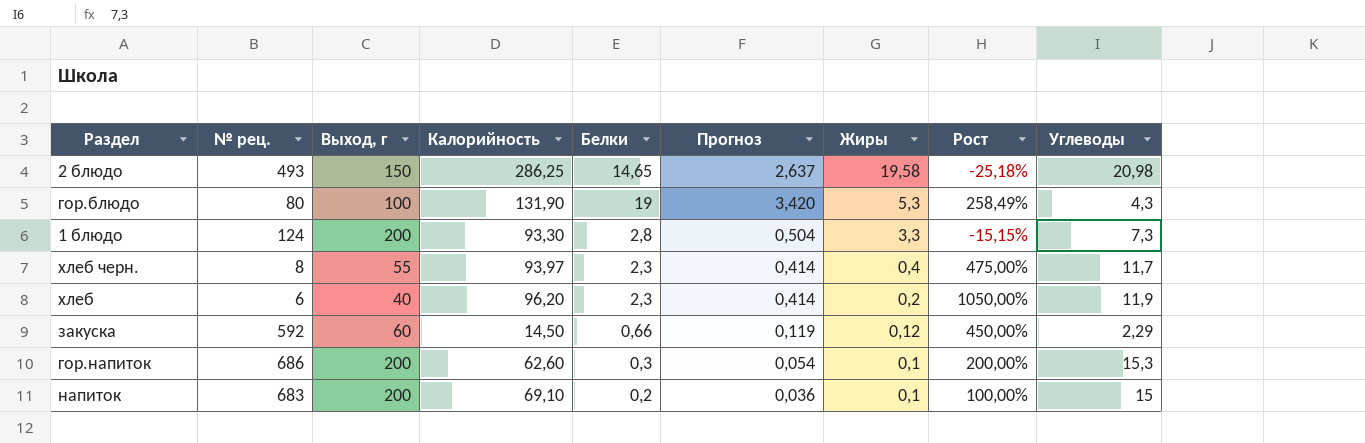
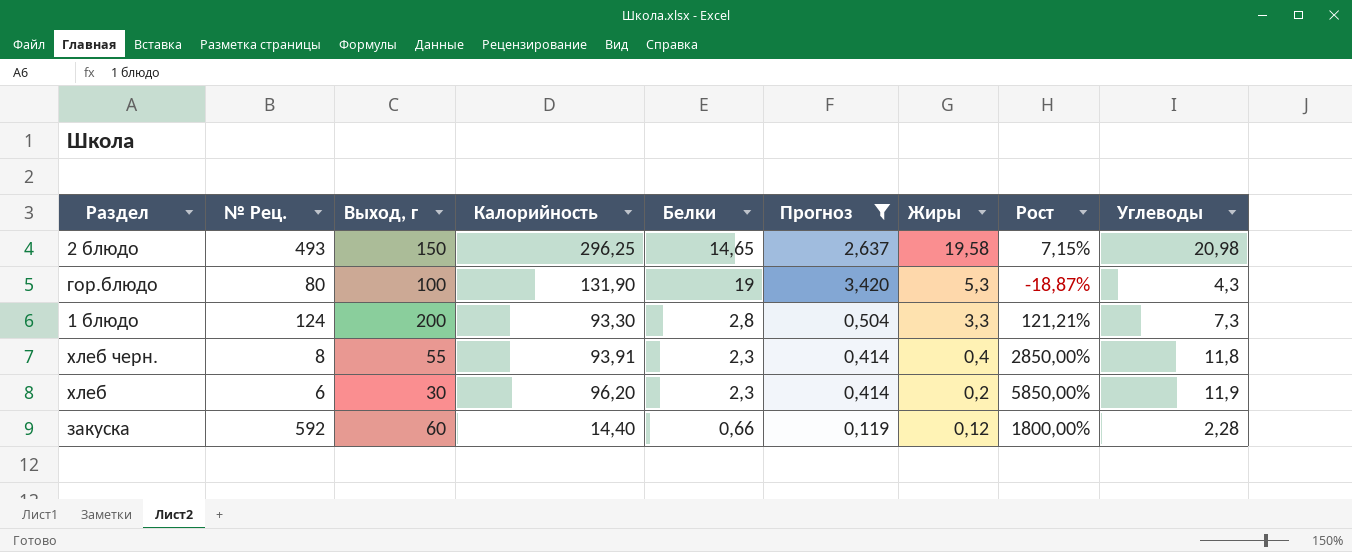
filter: none -> Прогноз >= 0,119
column name: № рец. -> № Рец.
column Рост | formula: ([Белки] - [Жиры]) / [Жиры] -> ([Углеводы] - [Жиры]) / [Жиры]
2 блюдо | Калорийность: 286,25 -> 296,25
хлеб черн. | Калорийность: 93,97 -> 93,91
хлеб черн. | Углеводы: 11,7 -> 11,8
хлеб | Выход, г: 40 -> 30
закуска | Калорийность: 14,50 -> 14,40
закуска | Углеводы: 2,29 -> 2,28

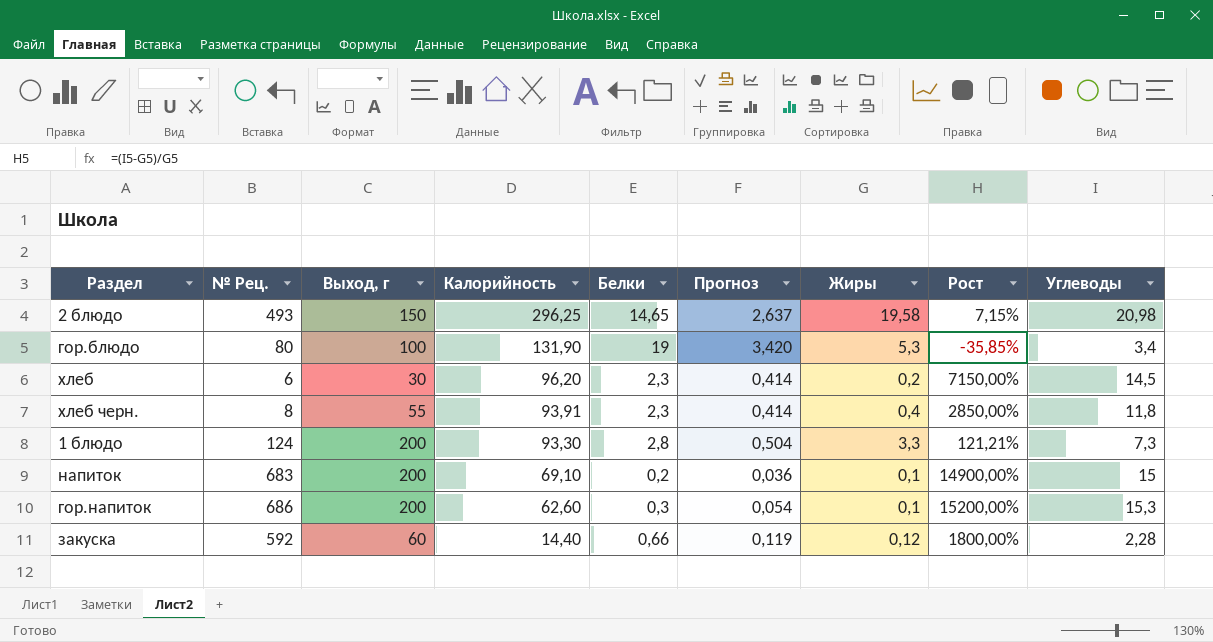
filter: Прогноз >= 0,119 -> none
row order: Жиры descending -> Калорийность descending
гор.блюдо | Рост: -18,87% -> -35,85%
гор.блюдо | Углеводы: 4,3 -> 3,4
хлеб | Рост: 5850,00% -> 7150,00%
хлеб | Углеводы: 11,9 -> 14,5

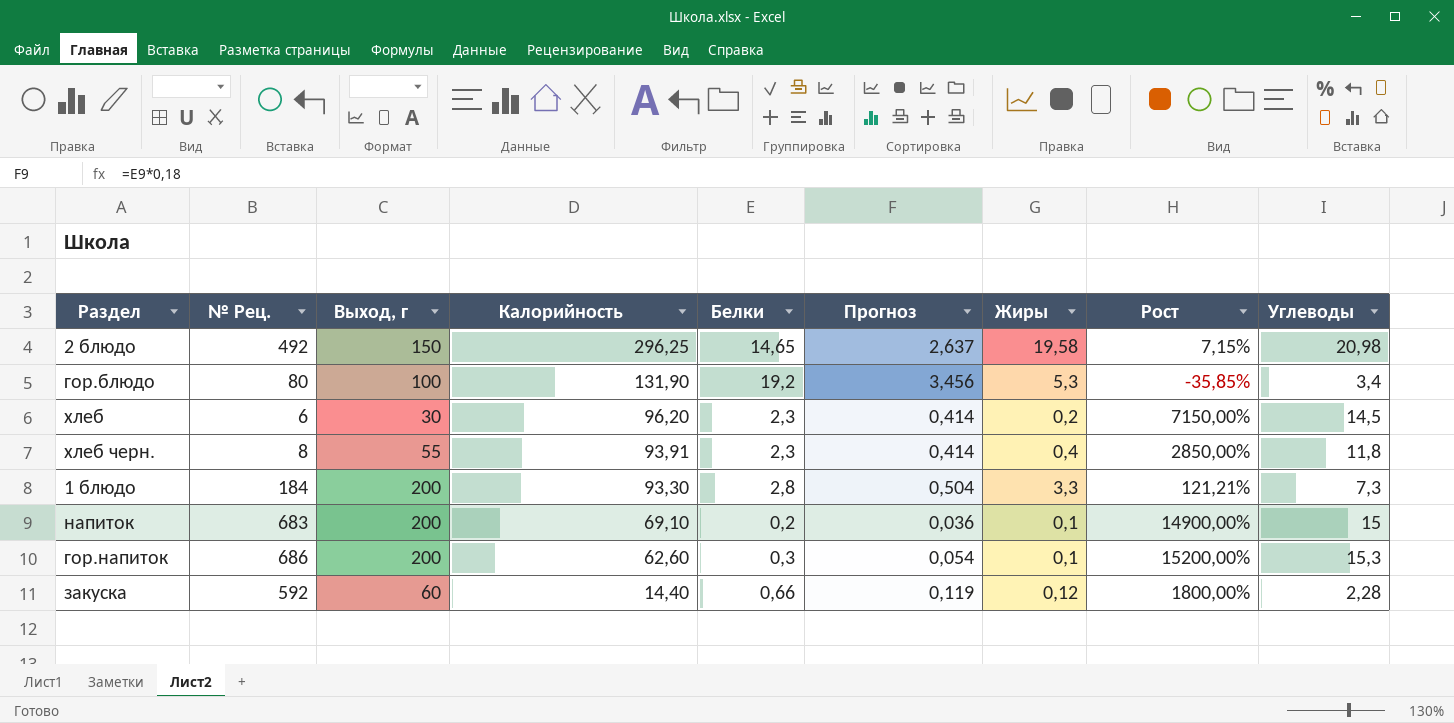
2 блюдо | № Рец.: 493 -> 492
гор.блюдо | Белки: 19 -> 19,2
гор.блюдо | Прогноз: 3,420 -> 3,456
1 блюдо | № Рец.: 124 -> 184

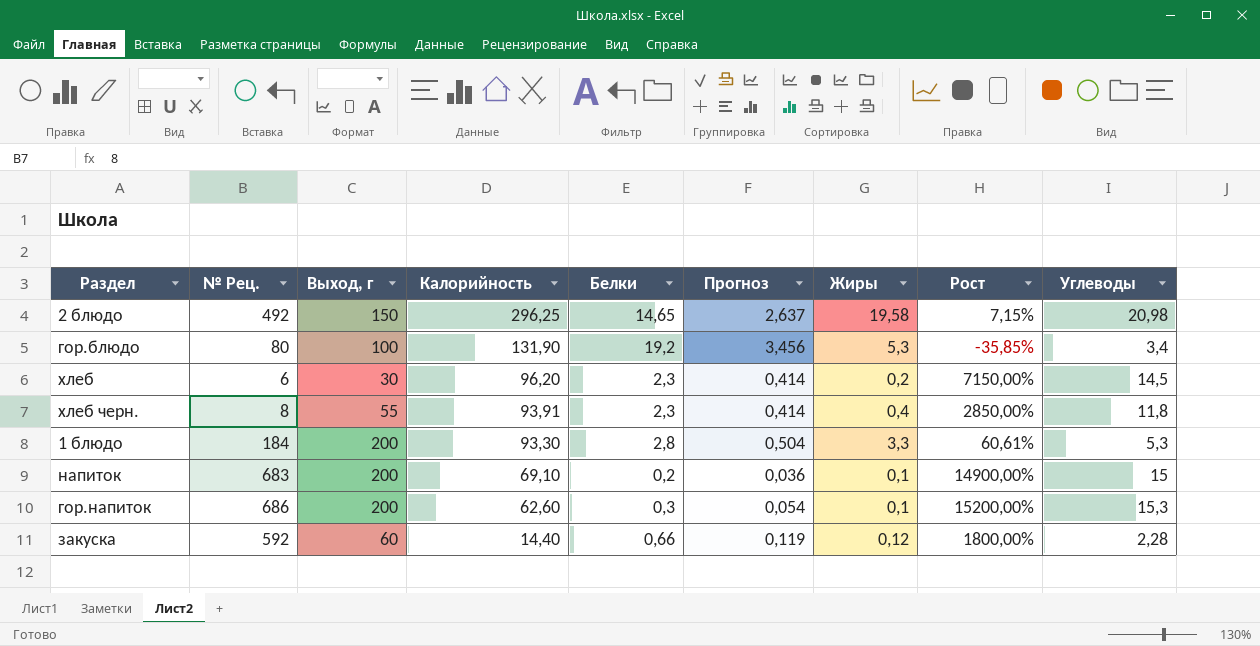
1 блюдо | Рост: 121,21% -> 60,61%
1 блюдо | Углеводы: 7,3 -> 5,3

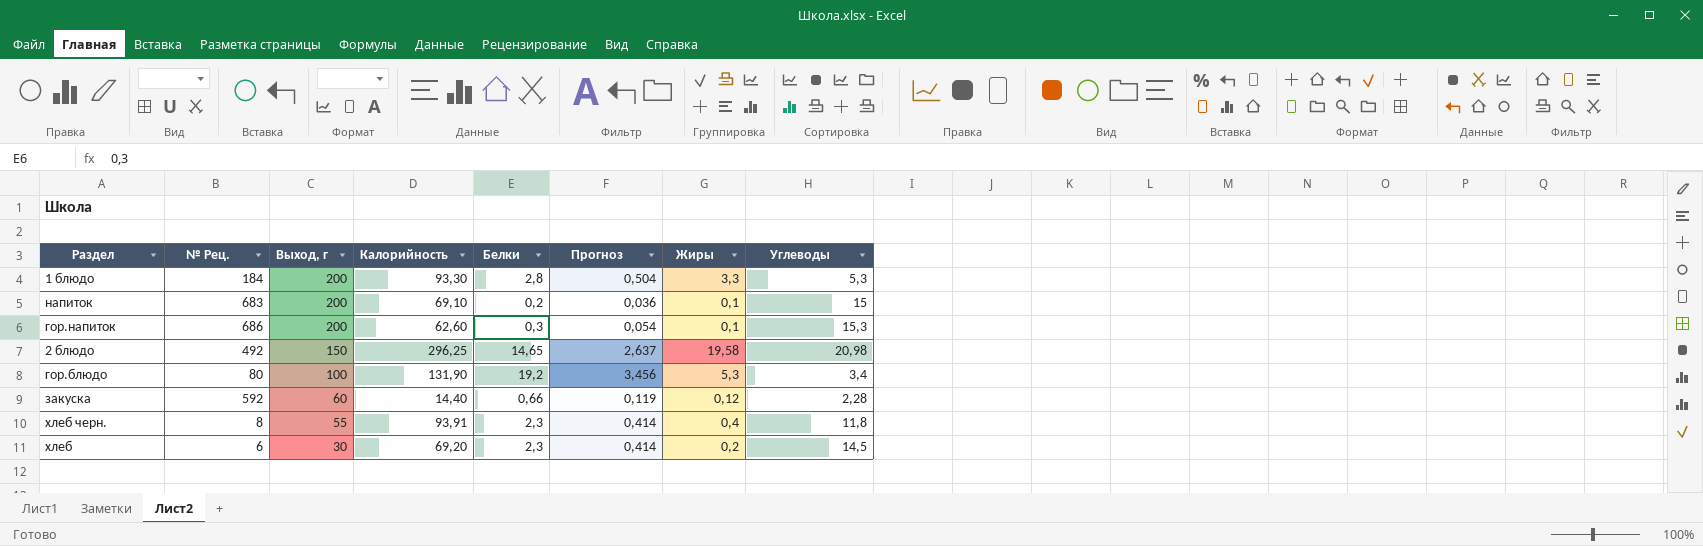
row order: Калорийность descending -> Выход, г descending
column Рост | formula: ([Углеводы] - [Жиры]) / [Жиры] -> none
хлеб | Калорийность: 96,20 -> 69,20

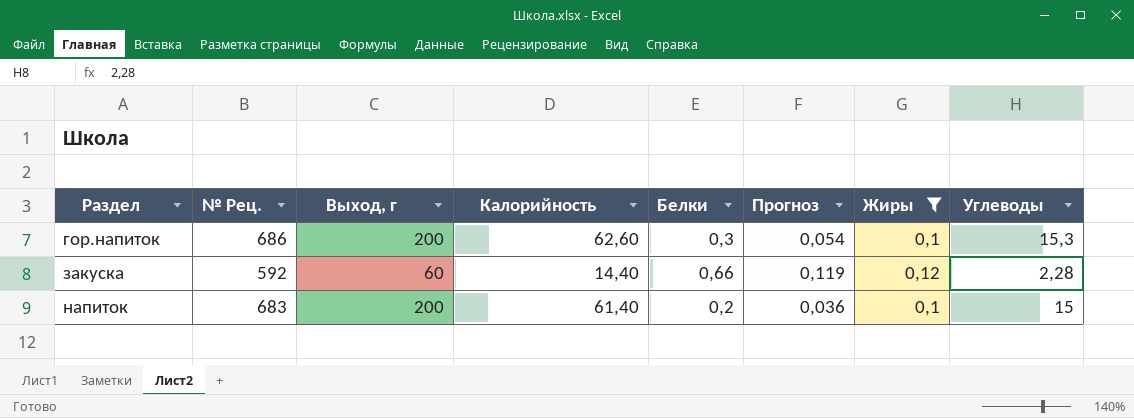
filter: none -> Жиры <= 0,12
row order: Выход, г descending -> Раздел ascending
напиток | Калорийность: 69,10 -> 61,40

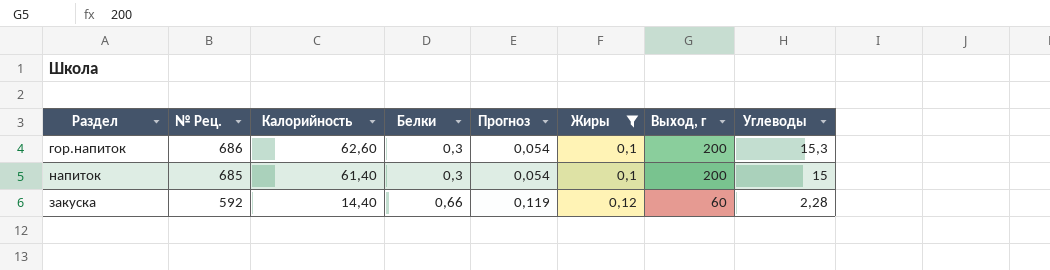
row order: Раздел ascending -> № Рец. descending
column Выход, г | position: 3 -> 7
напиток | № Рец.: 683 -> 685
напиток | Белки: 0,2 -> 0,3
напиток | Прогноз: 0,036 -> 0,054

